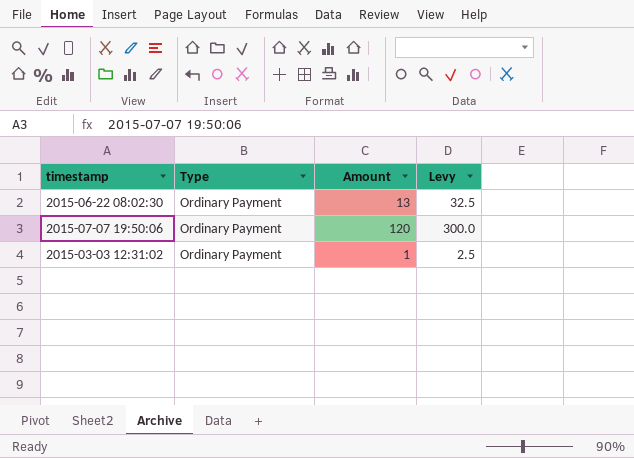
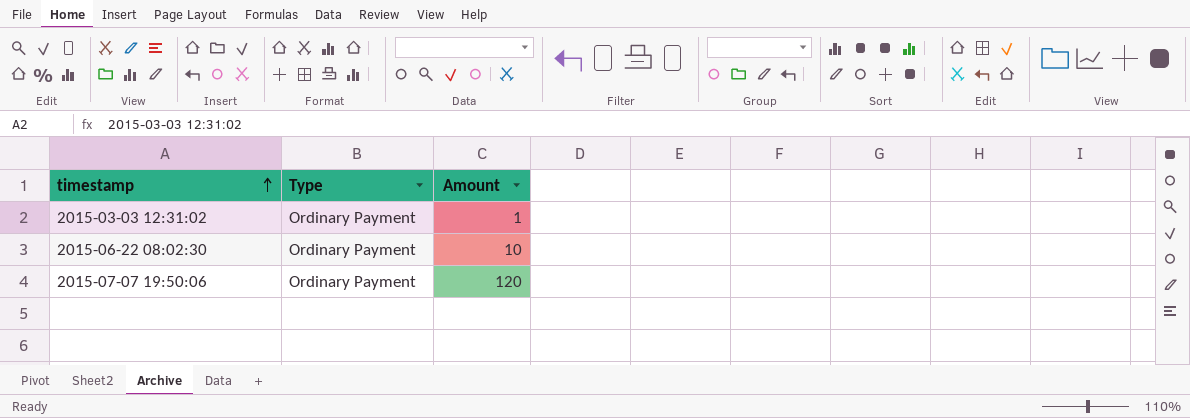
row order: none -> timestamp ascending
column Levy | formula: [Amount] * 2.5 -> none
2015-06-22 08:02:30 | Amount: 13 -> 10

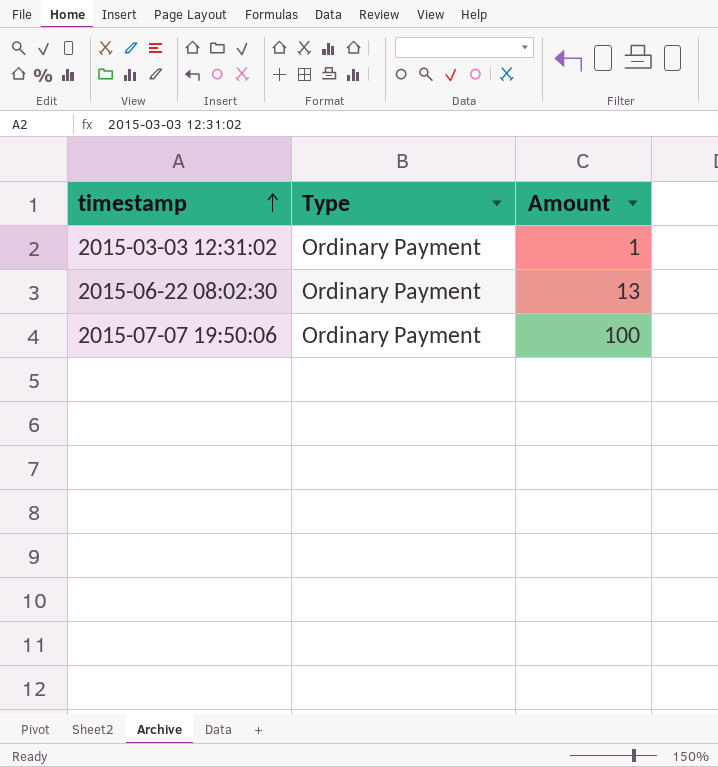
2015-06-22 08:02:30 | Amount: 10 -> 13
2015-07-07 19:50:06 | Amount: 120 -> 100

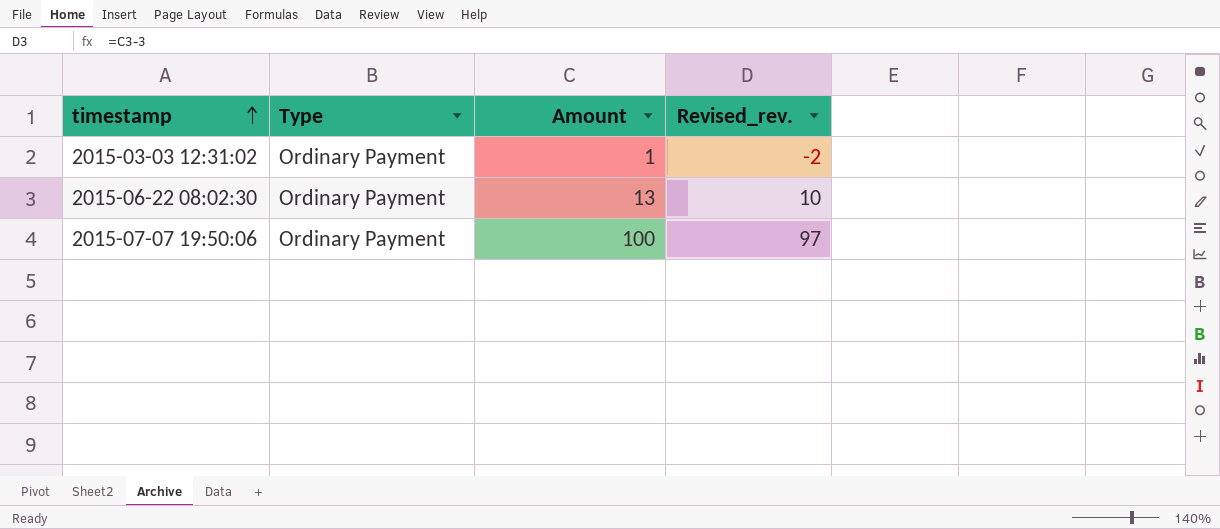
column Revised_rev. | formula: none -> [Amount] - 3

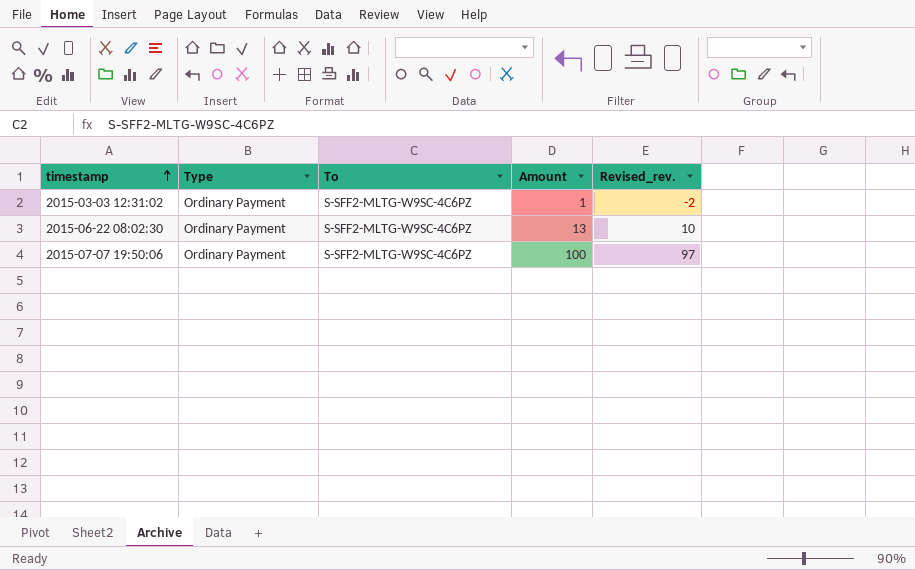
column To | position: none -> 3

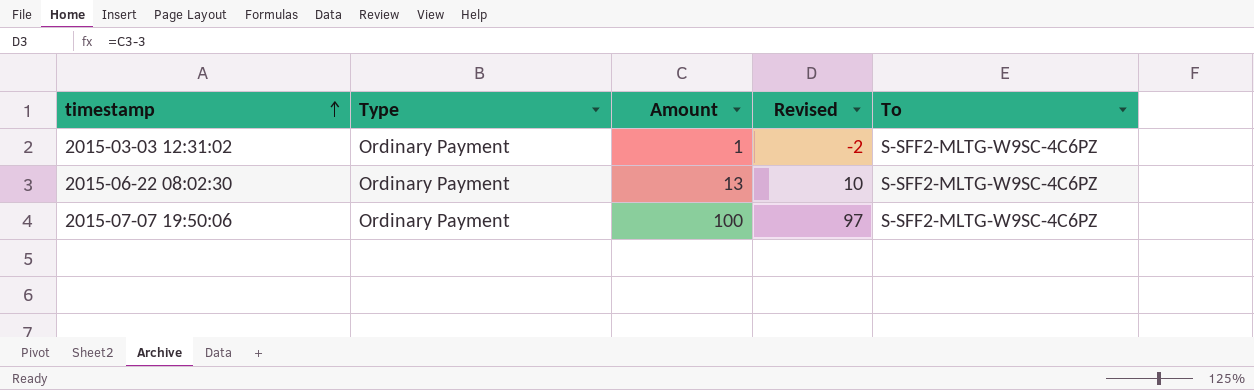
column name: Revised_rev. -> Revised
column To | position: 3 -> 5

